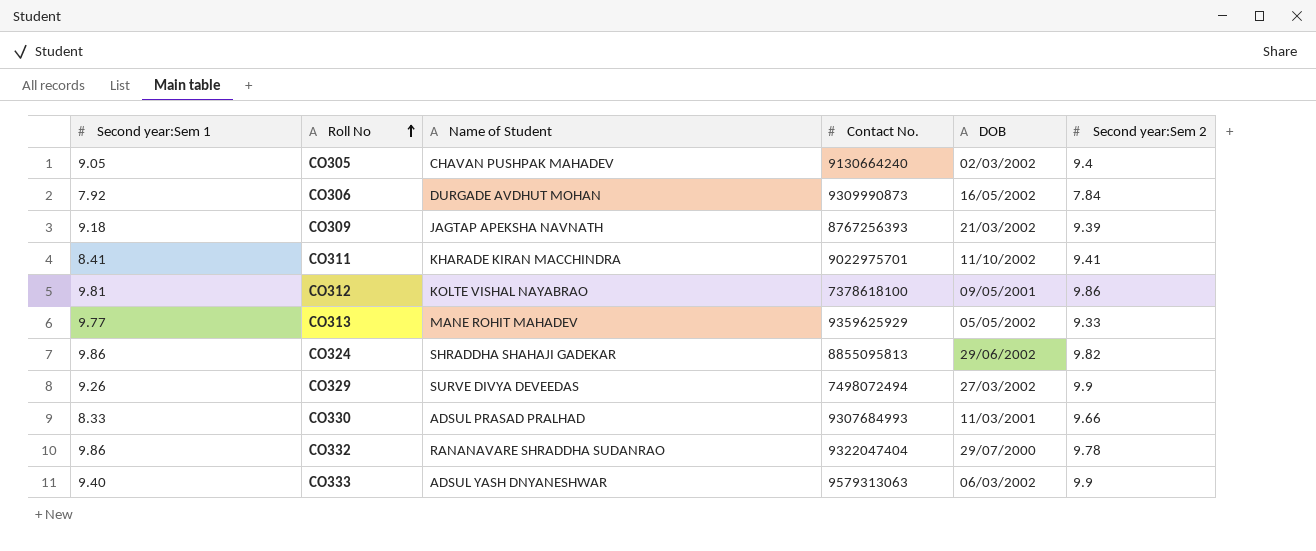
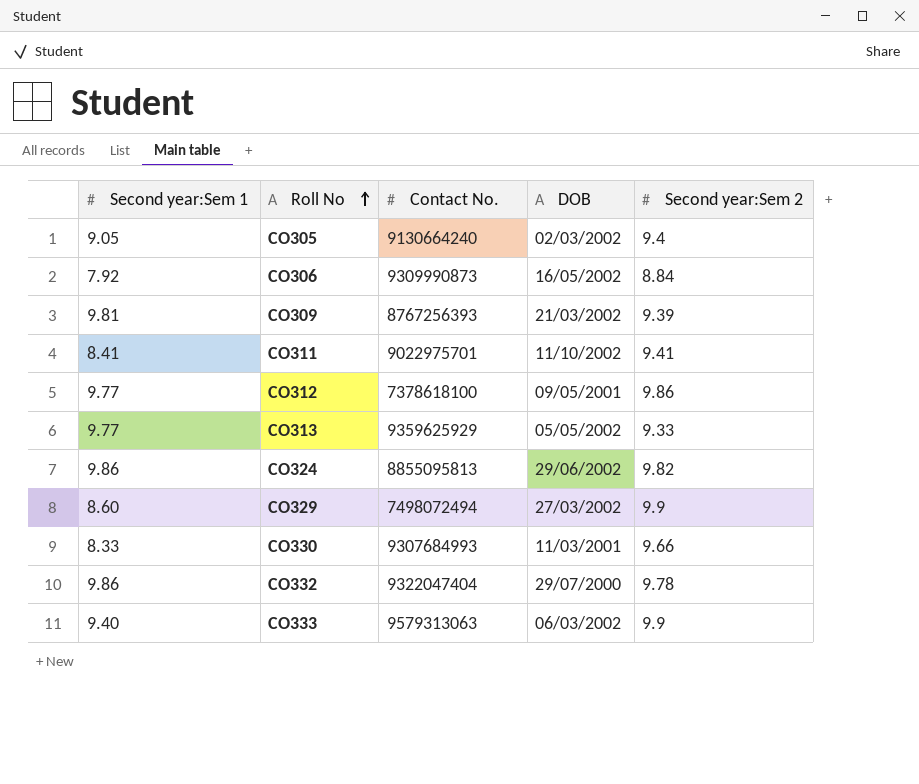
column Name of Student | position: 3 -> none
CO306 | Second year:Sem 2: 7.84 -> 8.84
CO309 | Second year:Sem 1: 9.18 -> 9.81
CO312 | Second year:Sem 1: 9.81 -> 9.77
CO329 | Second year:Sem 1: 9.26 -> 8.60

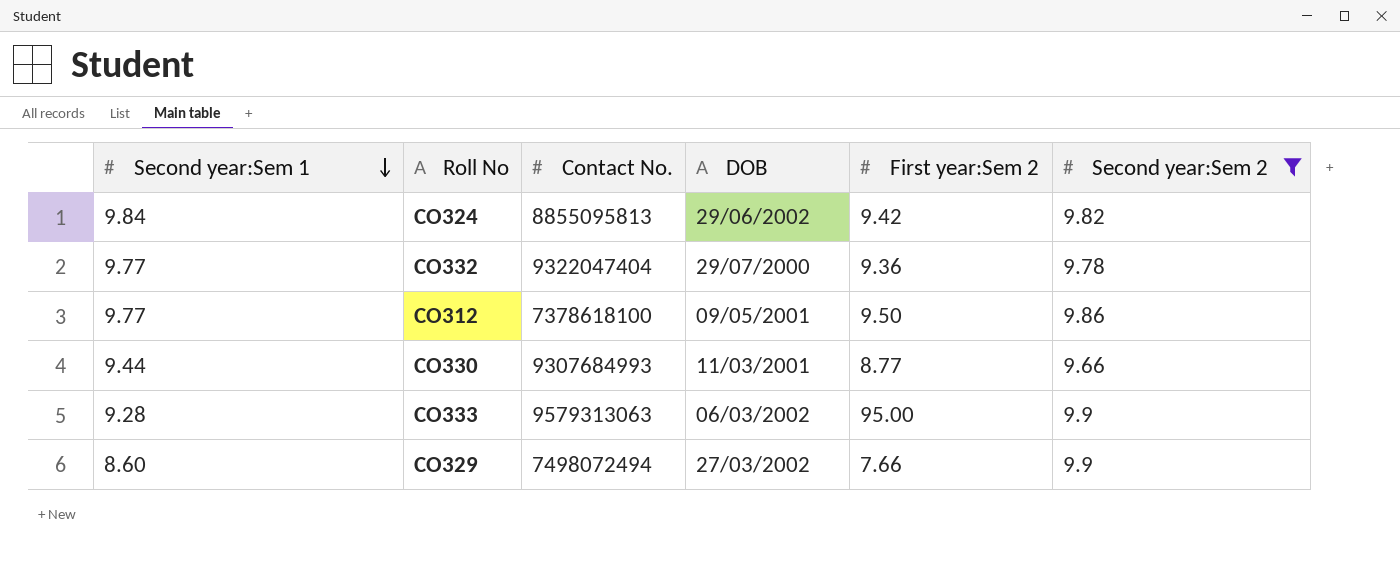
filter: none -> Second year:Sem 2 >= 9.66
row order: Roll No ascending -> Second year:Sem 1 descending
column First year:Sem 2 | position: none -> 5
CO324 | Second year:Sem 1: 9.86 -> 9.84
CO332 | Second year:Sem 1: 9.86 -> 9.77
CO330 | Second year:Sem 1: 8.33 -> 9.44
CO333 | Second year:Sem 1: 9.40 -> 9.28

